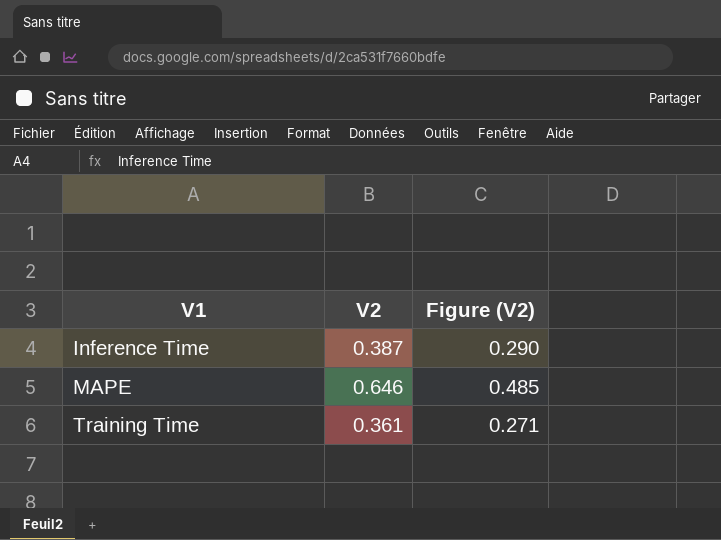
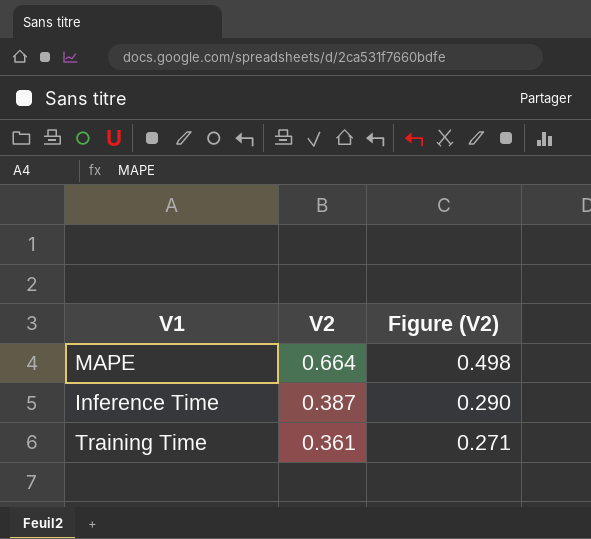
row order: V1 ascending -> V2 descending
MAPE | V2: 0.646 -> 0.664
MAPE | Figure (V2): 0.485 -> 0.498

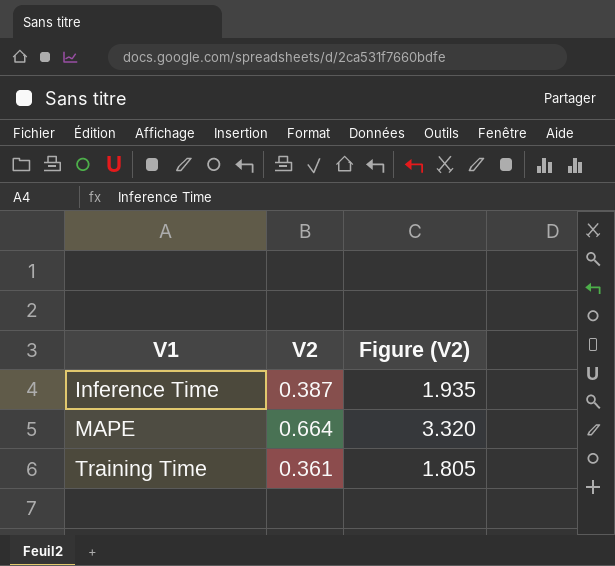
row order: V2 descending -> V1 ascending
column Figure (V2) | formula: [V2] * 0.75 -> [V2] * 5

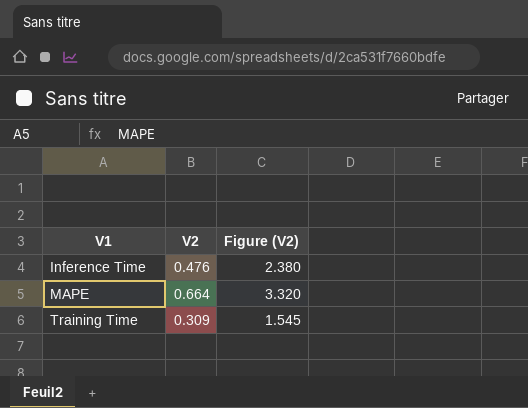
Inference Time | V2: 0.387 -> 0.476
Inference Time | Figure (V2): 1.935 -> 2.380
Training Time | V2: 0.361 -> 0.309
Training Time | Figure (V2): 1.805 -> 1.545

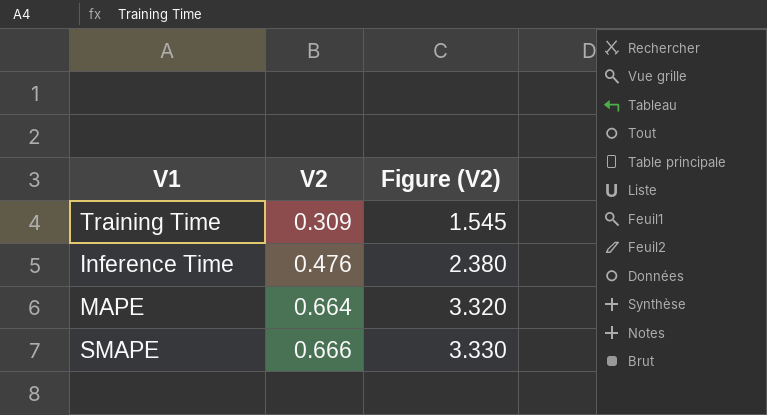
row order: V1 ascending -> V2 ascending
row SMAPE: none -> 0.666 | 3.330

